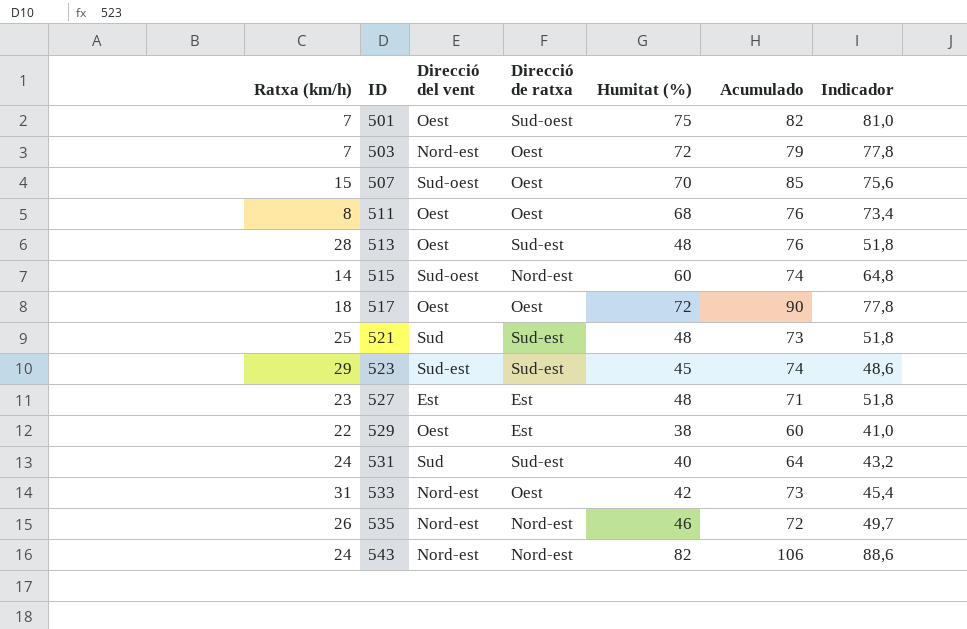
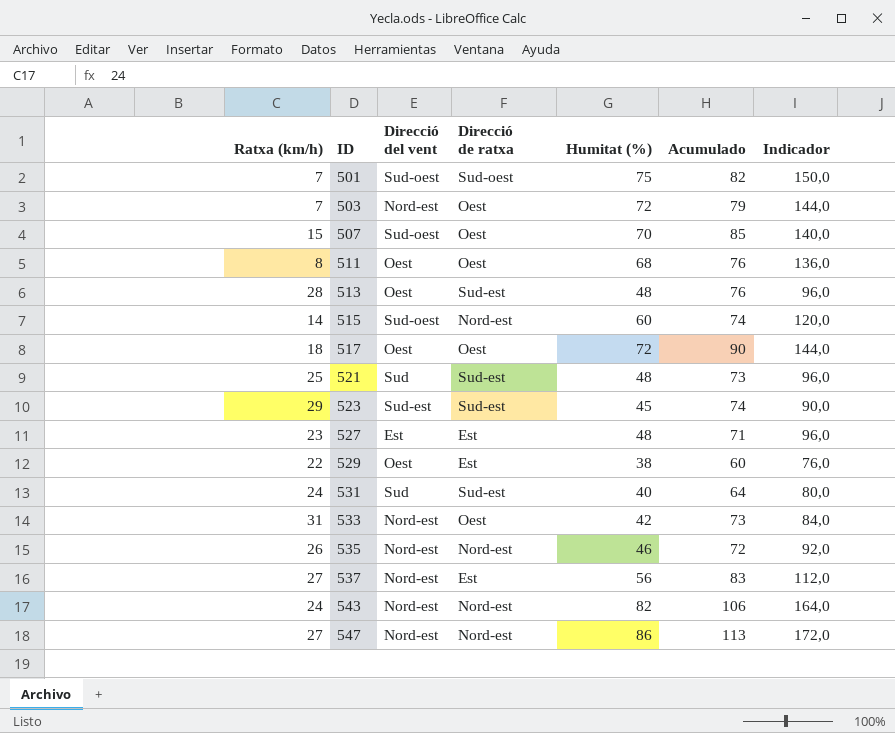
column Indicador | formula: [Humitat (%)] * 1,08 -> [Humitat (%)] * 2
501 | Direcció del vent: Oest -> Sud-oest
row 537: none -> 27 | Nord-est | Est | 56 | 83 | 112,0
row 547: none -> 27 | Nord-est | Nord-est | 86 | 113 | 172,0

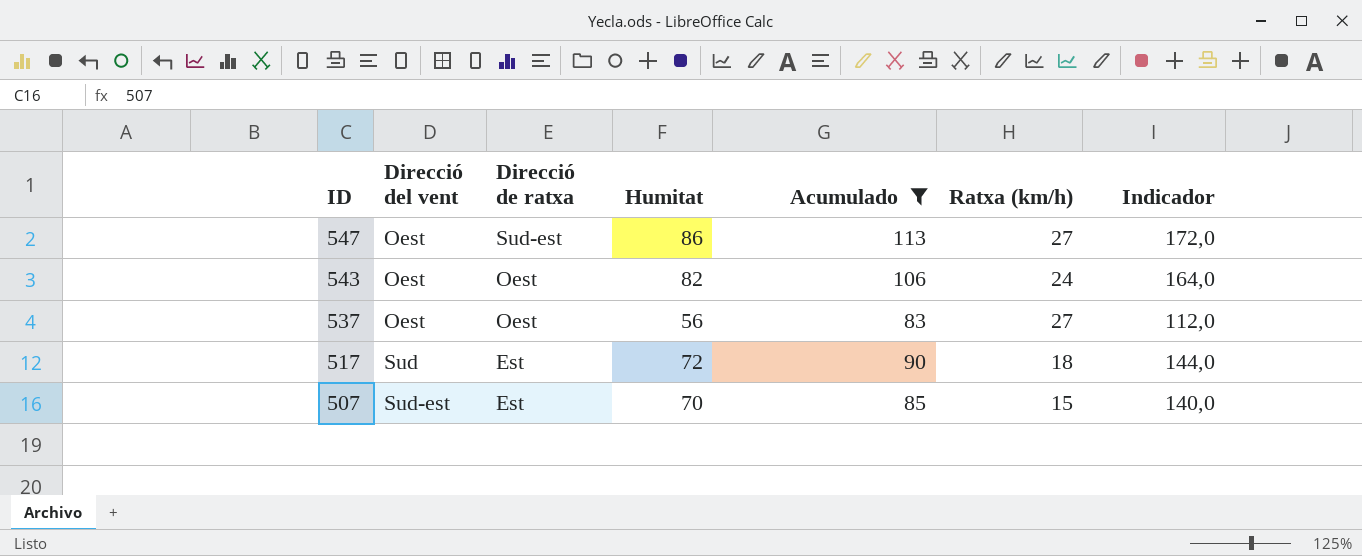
filter: none -> Acumulado >= 83
row order: ID ascending -> ID descending
column name: Humitat (%) -> Humitat
column Ratxa (km/h) | position: 1 -> 6
547 | Direcció del vent: Nord-est -> Oest
547 | Direcció de ratxa: Nord-est -> Sud-est
543 | Direcció del vent: Nord-est -> Oest
543 | Direcció de ratxa: Nord-est -> Oest
537 | Direcció del vent: Nord-est -> Oest
537 | Direcció de ratxa: Est -> Oest
517 | Direcció del vent: Oest -> Sud
517 | Direcció de ratxa: Oest -> Est
507 | Direcció del vent: Sud-oest -> Sud-est
507 | Direcció de ratxa: Oest -> Est

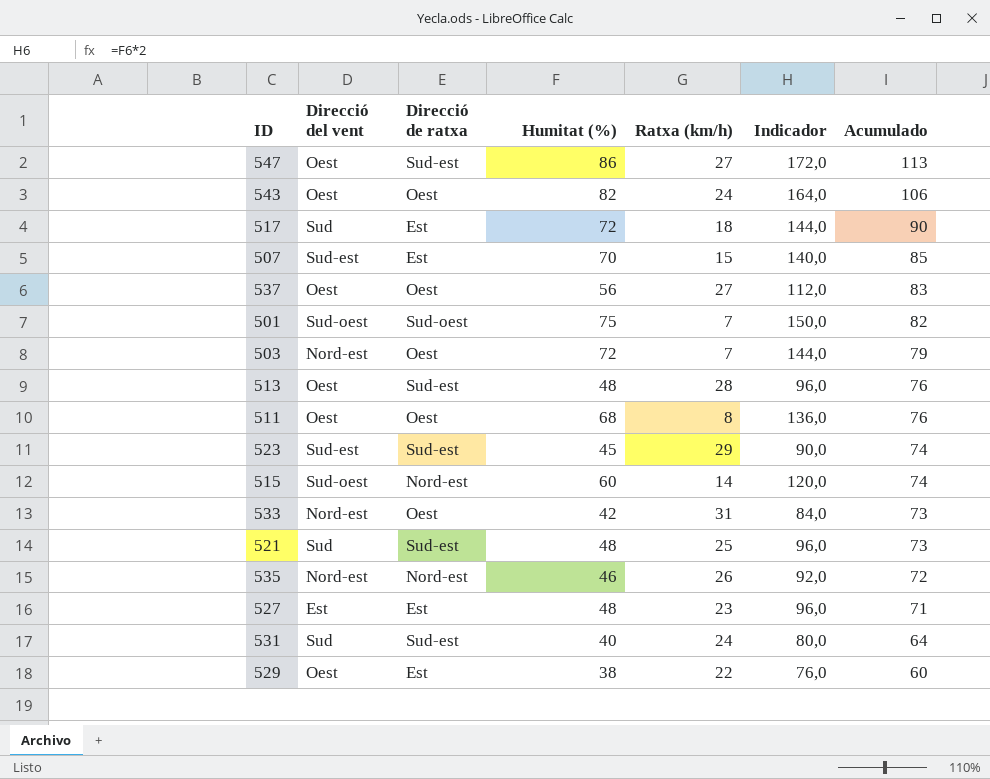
filter: Acumulado >= 83 -> none
row order: ID descending -> Acumulado descending
column name: Humitat -> Humitat (%)
column Acumulado | position: 5 -> 7

